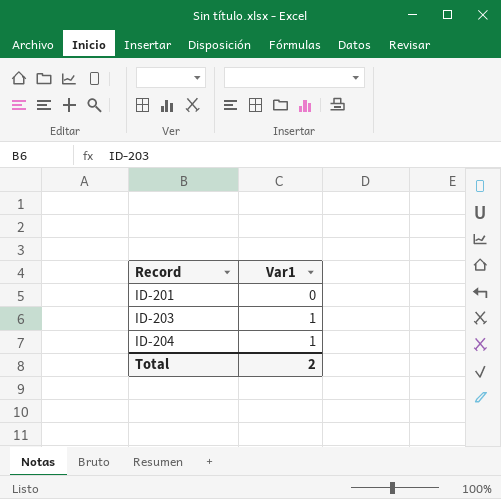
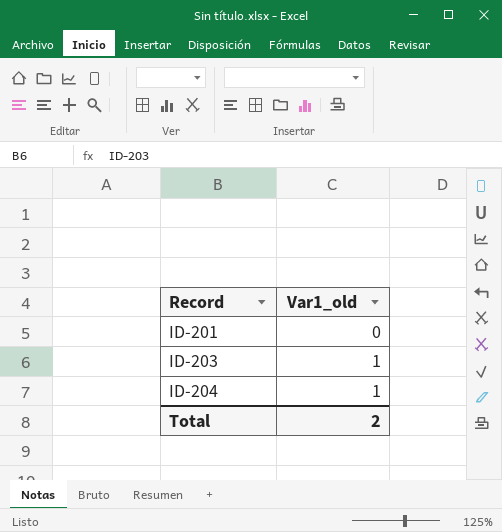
column name: Var1 -> Var1_old

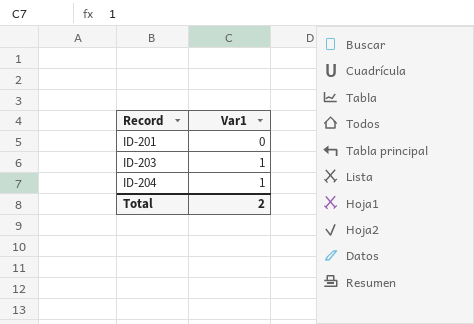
column name: Var1_old -> Var1

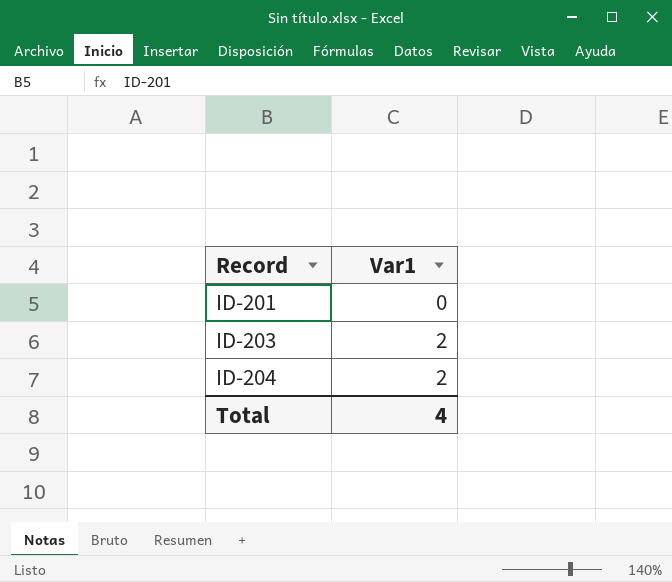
ID-203 | Var1: 1 -> 2
ID-204 | Var1: 1 -> 2
Total | Var1: 2 -> 4

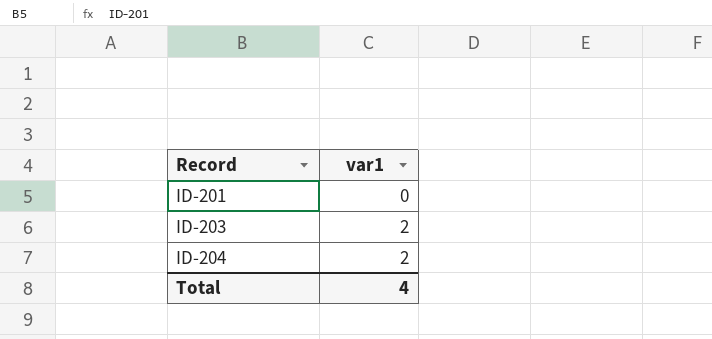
column name: Var1 -> var1

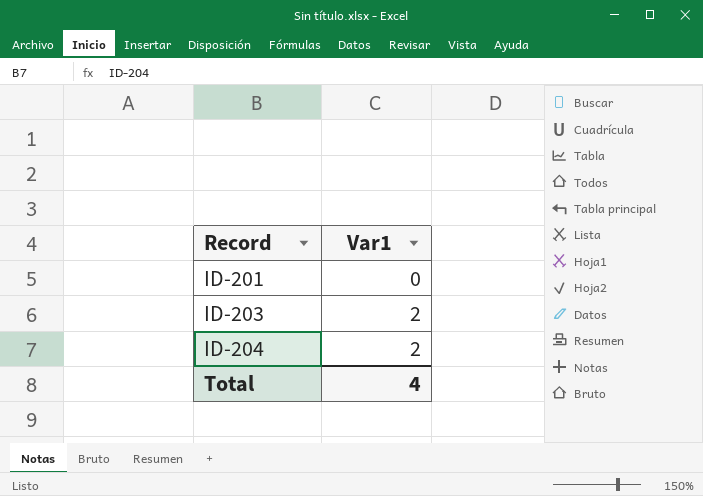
column name: var1 -> Var1

